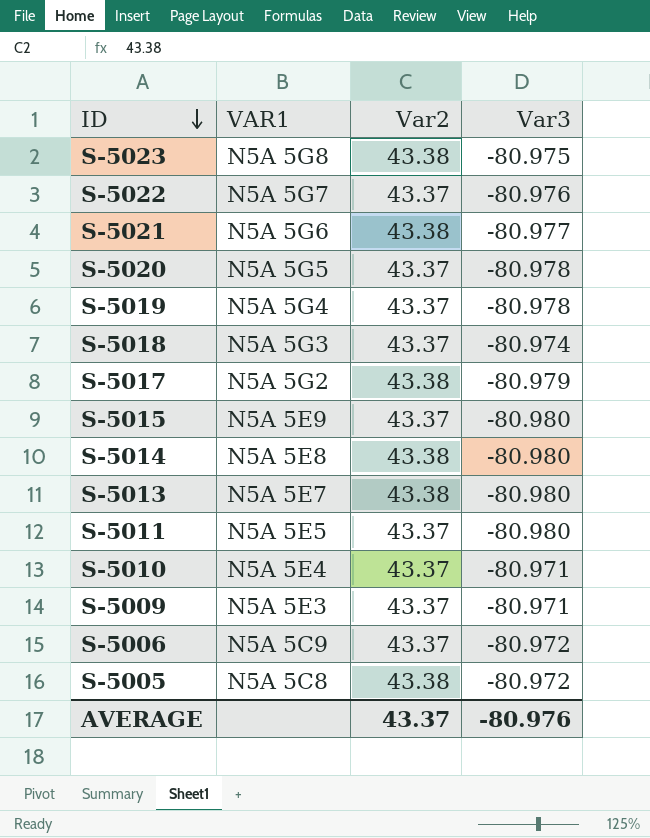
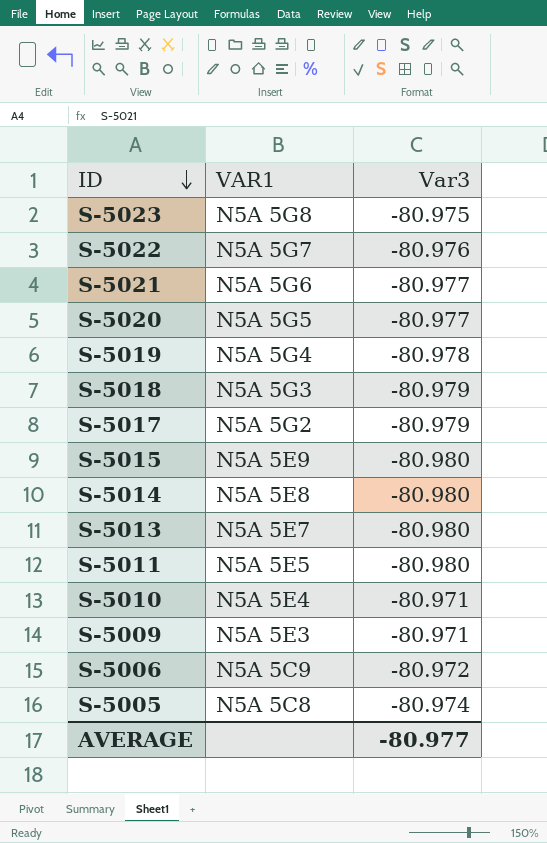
column Var2 | position: 3 -> none
S-5020 | Var3: -80.978 -> -80.977
S-5018 | Var3: -80.974 -> -80.979
S-5005 | Var3: -80.972 -> -80.974
AVERAGE | Var3: -80.976 -> -80.977

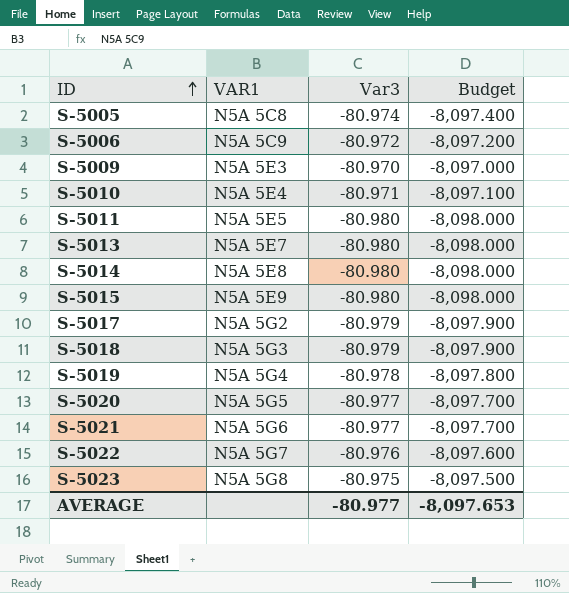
row order: ID descending -> ID ascending
column Budget | formula: none -> [Var3] * 100
S-5009 | Var3: -80.971 -> -80.970

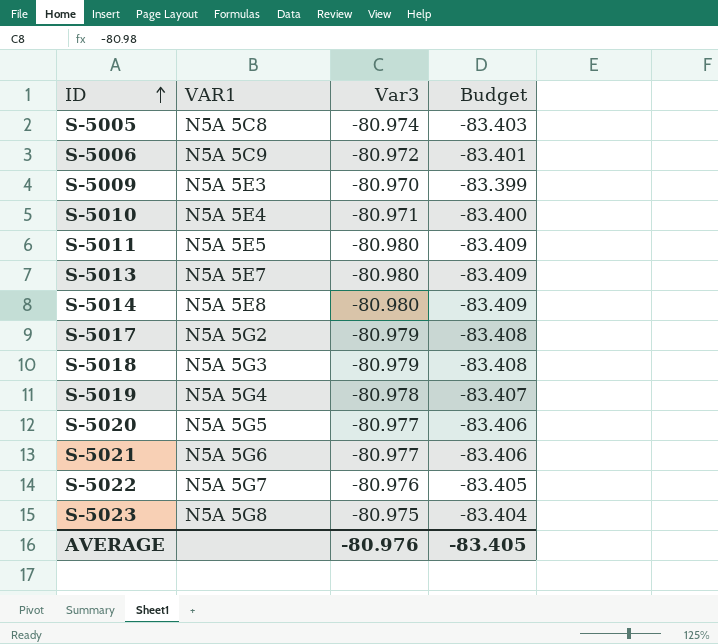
column Budget | formula: [Var3] * 100 -> [Var3] * 1.03
row S-5015: N5A 5E9 | -80.980 | -8,098.000 -> none
AVERAGE | Var3: -80.977 -> -80.976
AVERAGE | Budget: -8,097.653 -> -83.405

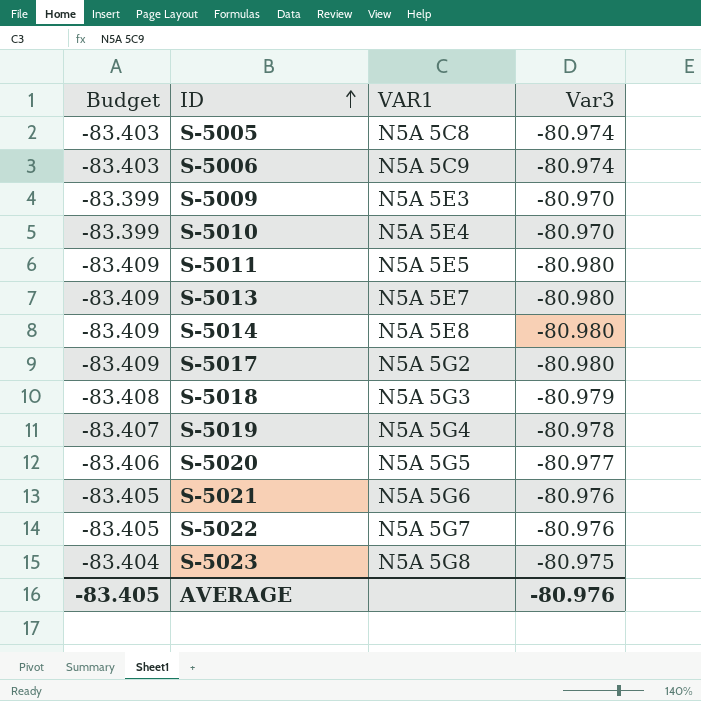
column Budget | position: 4 -> 1
S-5006 | Budget: -83.401 -> -83.403
S-5006 | Var3: -80.972 -> -80.974
S-5010 | Budget: -83.400 -> -83.399
S-5010 | Var3: -80.971 -> -80.970
S-5017 | Budget: -83.408 -> -83.409
S-5017 | Var3: -80.979 -> -80.980
S-5021 | Budget: -83.406 -> -83.405
S-5021 | Var3: -80.977 -> -80.976

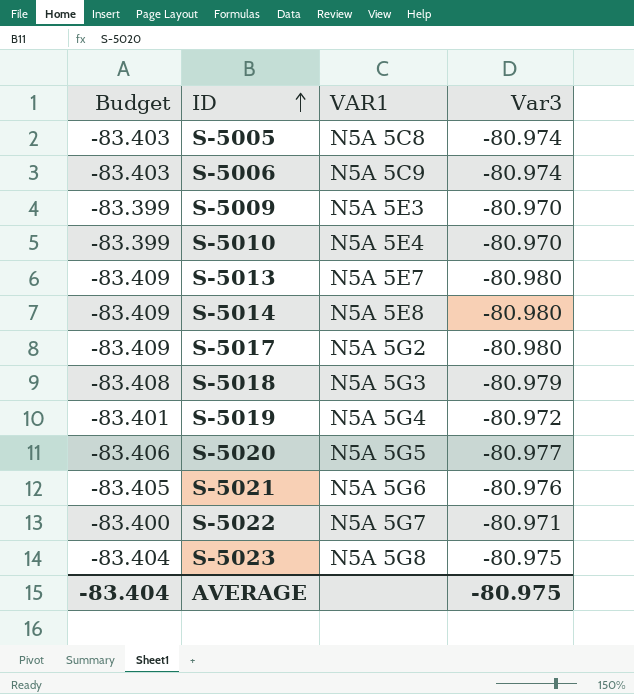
row S-5011: -83.409 | N5A 5E5 | -80.980 -> none
S-5019 | Budget: -83.407 -> -83.401
S-5019 | Var3: -80.978 -> -80.972
S-5022 | Budget: -83.405 -> -83.400
S-5022 | Var3: -80.976 -> -80.971
AVERAGE | Budget: -83.405 -> -83.404
AVERAGE | Var3: -80.976 -> -80.975

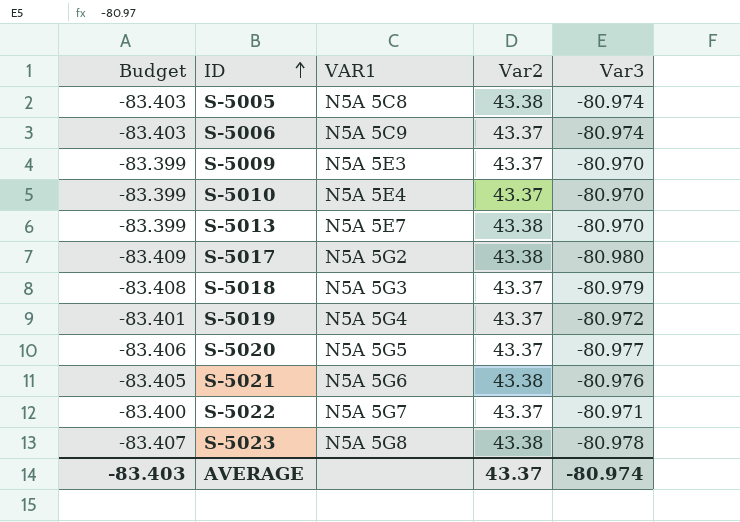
column Var2 | position: none -> 4
row S-5014: -83.409 | N5A 5E8 | -80.980 -> none
S-5013 | Budget: -83.409 -> -83.399
S-5013 | Var3: -80.980 -> -80.970
S-5023 | Budget: -83.404 -> -83.407
S-5023 | Var3: -80.975 -> -80.978
AVERAGE | Budget: -83.404 -> -83.403
AVERAGE | Var3: -80.975 -> -80.974

